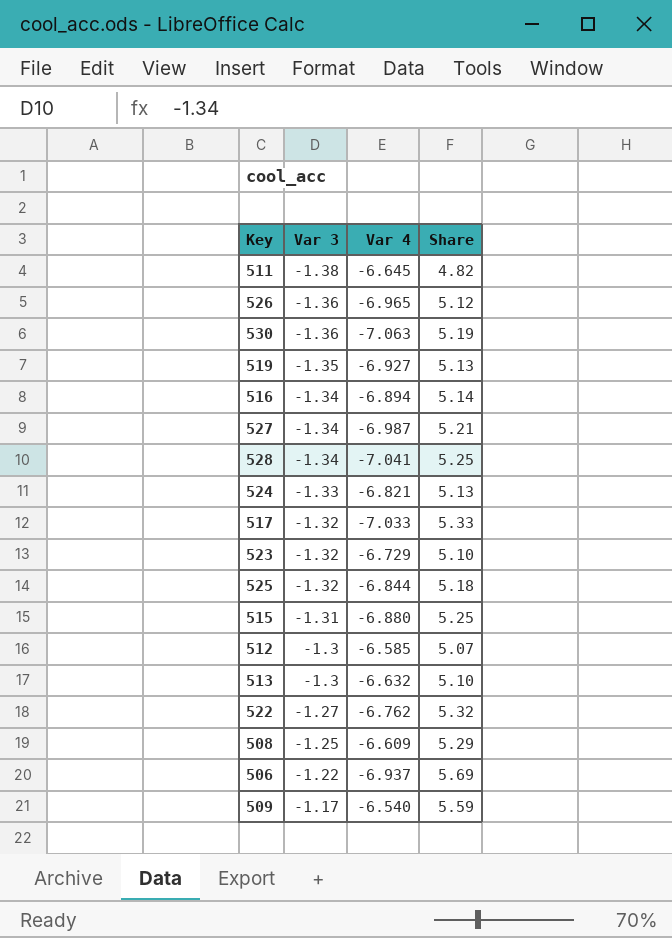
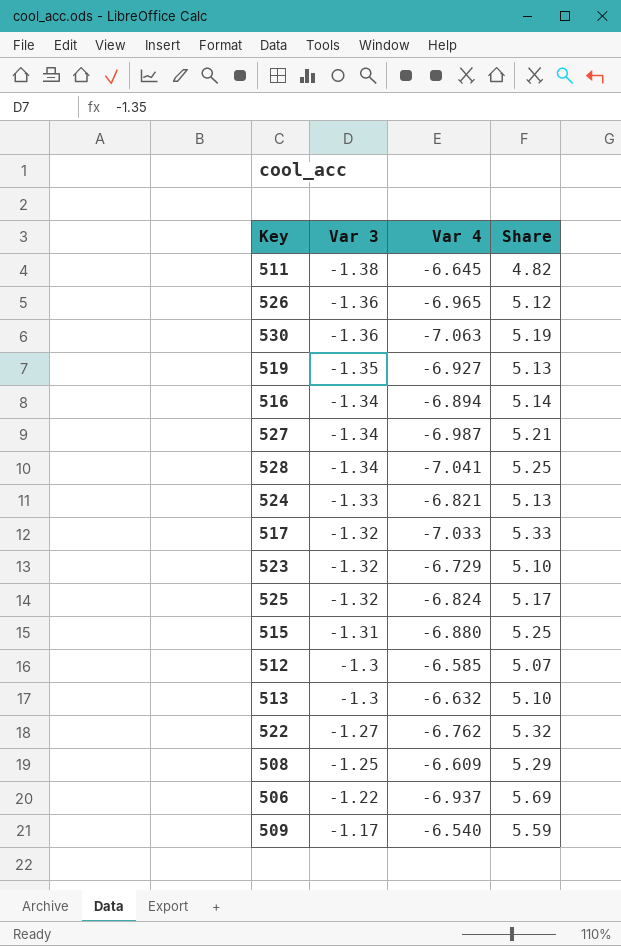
525 | Var 4: -6.844 -> -6.824
525 | Share: 5.18 -> 5.17

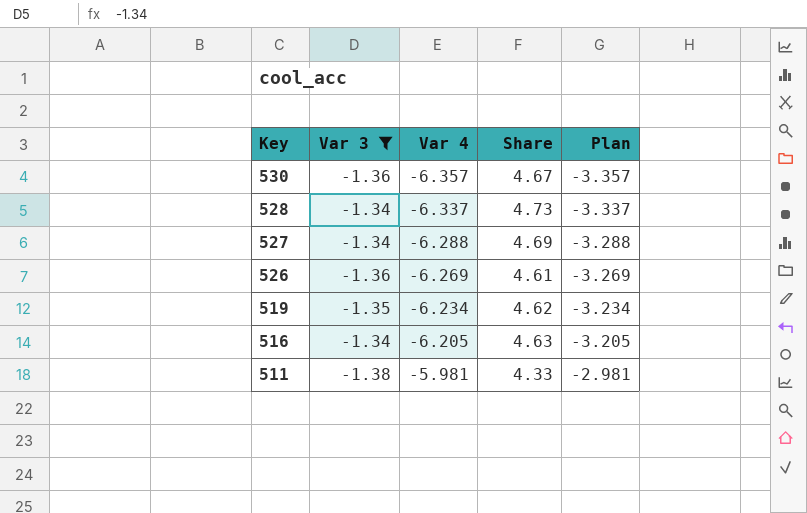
filter: none -> Var 3 <= -1.34
row order: Var 3 ascending -> Key descending
column Plan | formula: none -> [Var 4] + 3
530 | Var 4: -7.063 -> -6.357
530 | Share: 5.19 -> 4.67
528 | Var 4: -7.041 -> -6.337
528 | Share: 5.25 -> 4.73
527 | Var 4: -6.987 -> -6.288
527 | Share: 5.21 -> 4.69
526 | Var 4: -6.965 -> -6.269
526 | Share: 5.12 -> 4.61
519 | Var 4: -6.927 -> -6.234
519 | Share: 5.13 -> 4.62
516 | Var 4: -6.894 -> -6.205
516 | Share: 5.14 -> 4.63
511 | Var 4: -6.645 -> -5.981
511 | Share: 4.82 -> 4.33

